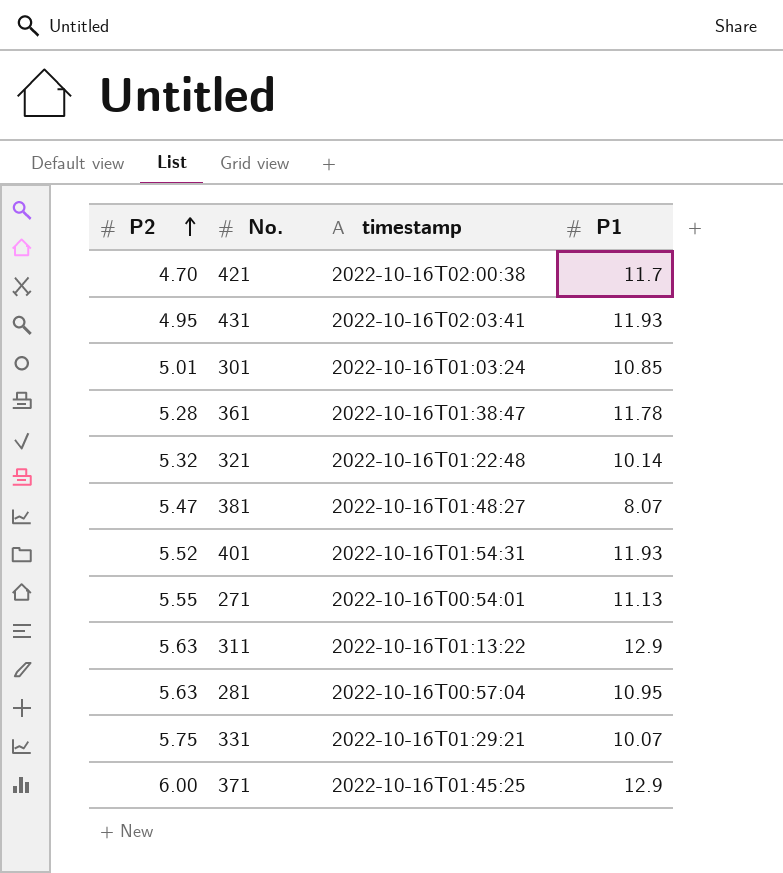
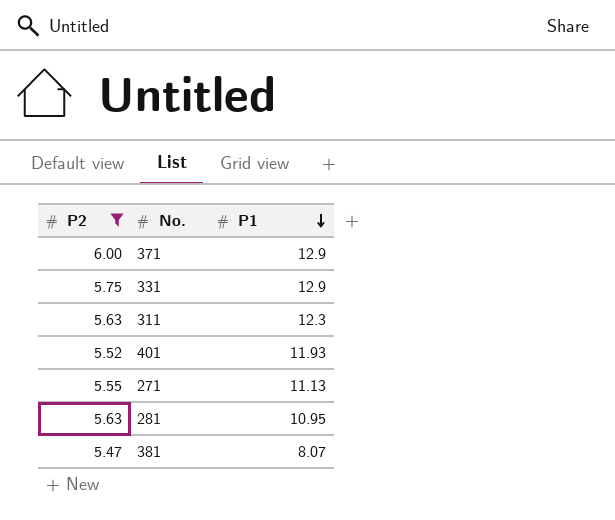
filter: none -> P2 >= 5.47
row order: P2 ascending -> P1 descending
column timestamp | position: 3 -> none
331 | P1: 10.07 -> 12.9
311 | P1: 12.9 -> 12.3

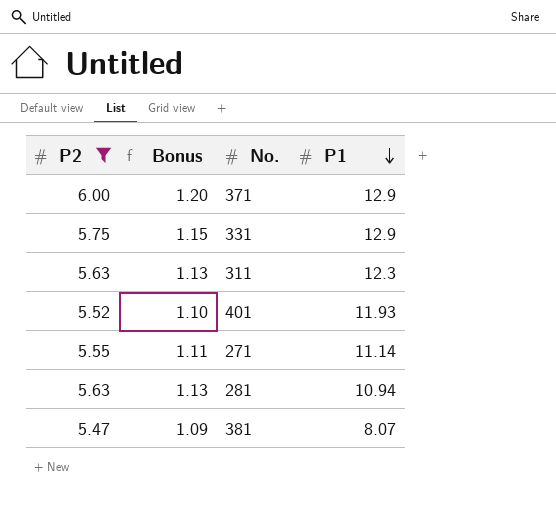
column Bonus | formula: none -> [P2] * 0.2
271 | P1: 11.13 -> 11.14
281 | P1: 10.95 -> 10.94

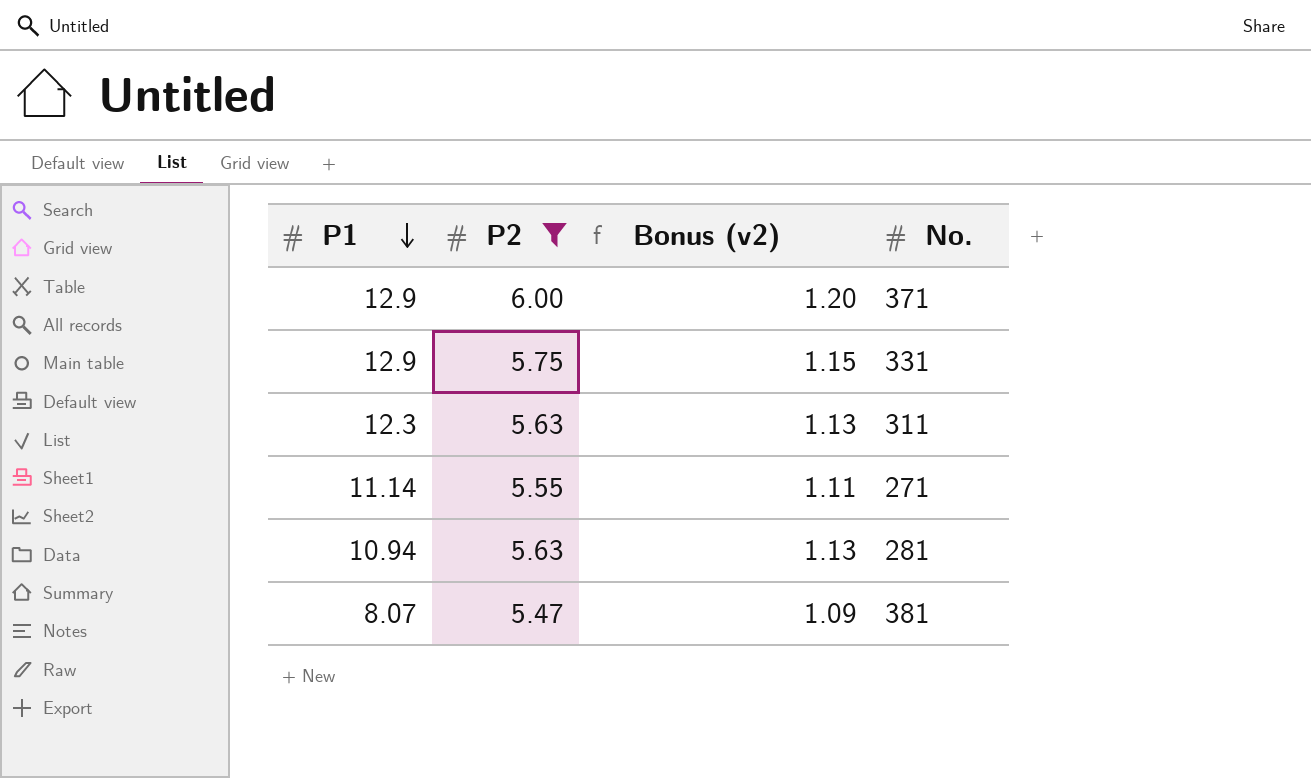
column P1 | position: 4 -> 1
column name: Bonus -> Bonus (v2)
row 401: 5.52 | 1.10 | 11.93 -> none

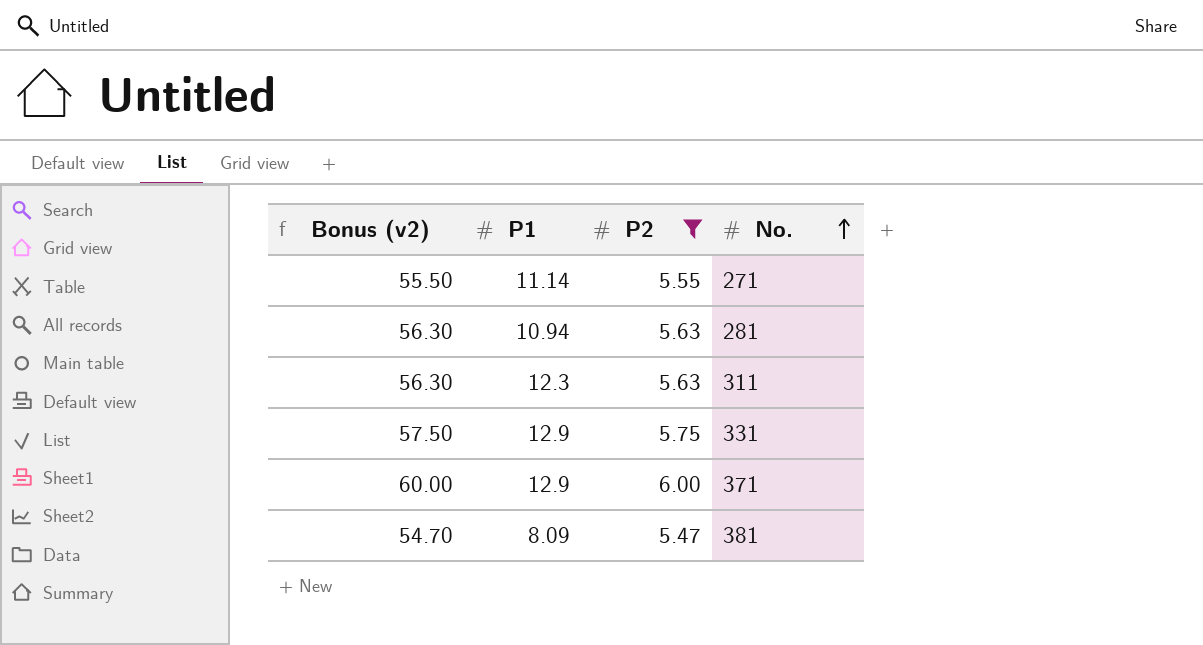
row order: P1 descending -> No. ascending
column Bonus (v2) | formula: [P2] * 0.2 -> [P2] * 10
column Bonus (v2) | position: 3 -> 1
381 | P1: 8.07 -> 8.09

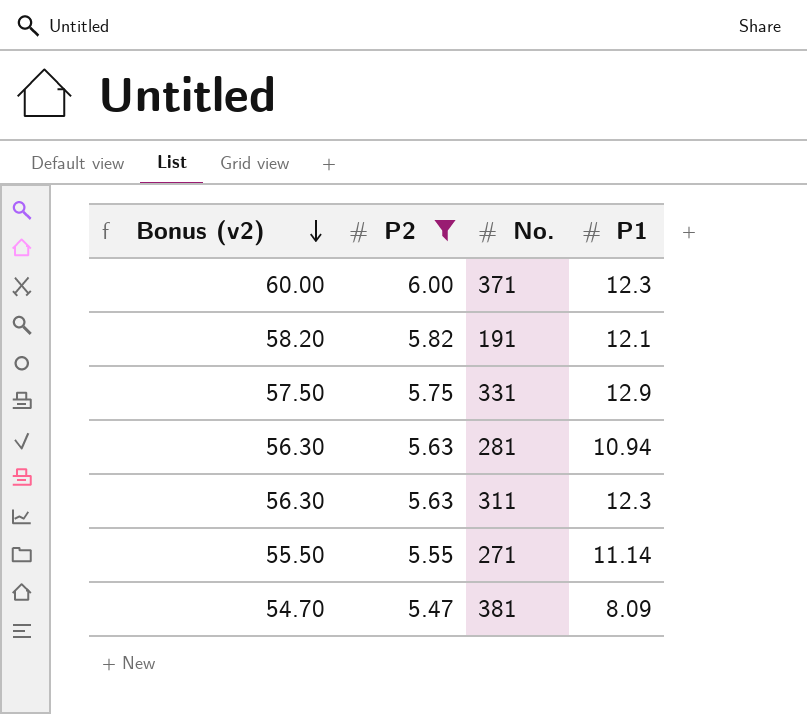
row order: No. ascending -> Bonus (v2) descending
column P1 | position: 2 -> 4
371 | P1: 12.9 -> 12.3
row 191: none -> 58.20 | 5.82 | 12.1

